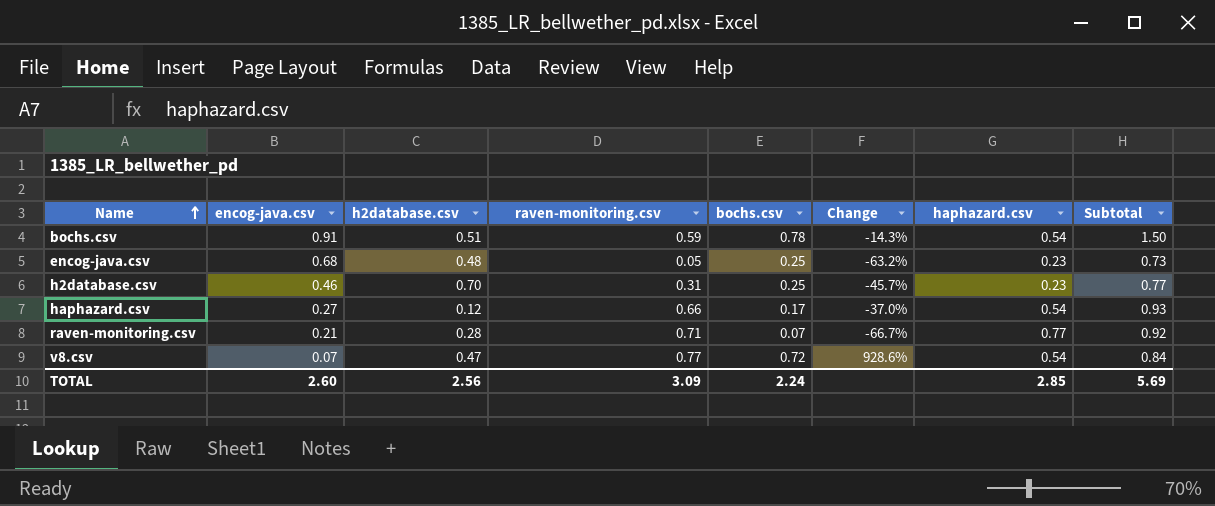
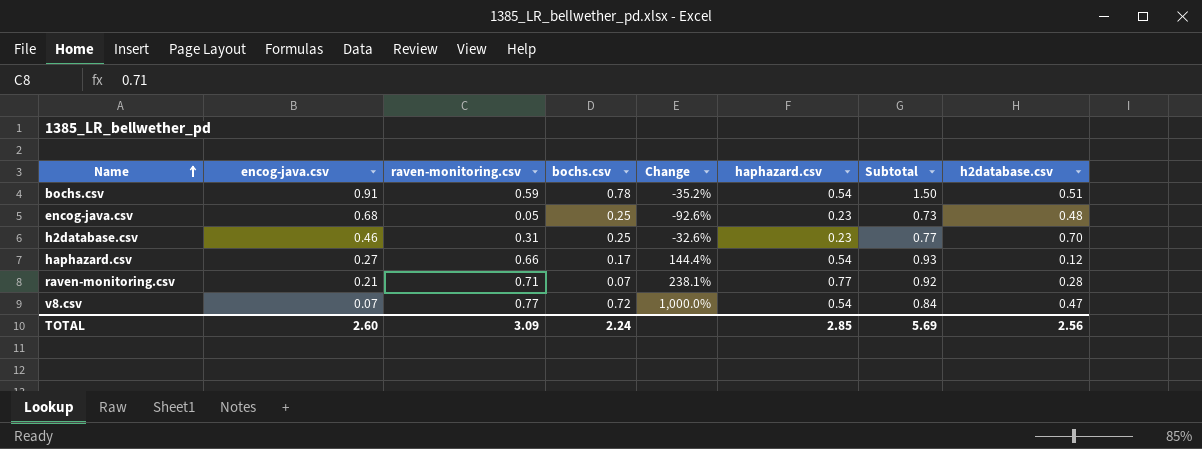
column Change | formula: ([bochs.csv] - [encog-java.csv]) / [encog-java.csv] -> ([raven-monitoring.csv] - [encog-java.csv]) / [encog-java.csv]
column h2database.csv | position: 3 -> 8

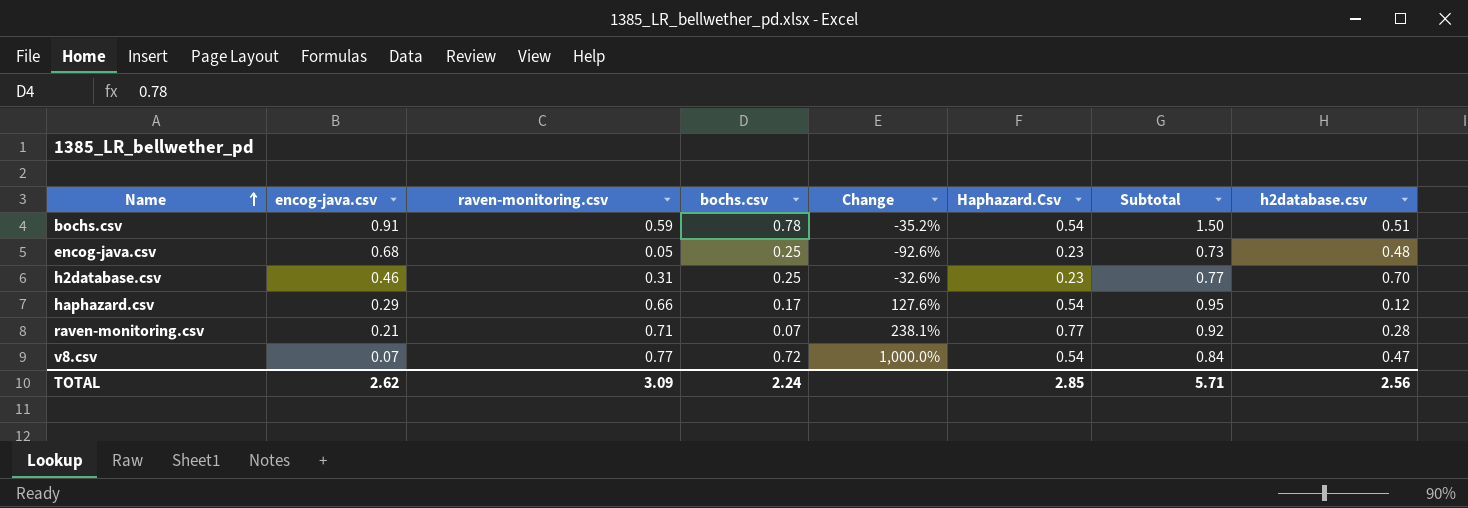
column name: haphazard.csv -> Haphazard.Csv
haphazard.csv | encog-java.csv: 0.27 -> 0.29
haphazard.csv | Change: 144.4% -> 127.6%
haphazard.csv | Subtotal: 0.93 -> 0.95
TOTAL | encog-java.csv: 2.60 -> 2.62
TOTAL | Subtotal: 5.69 -> 5.71

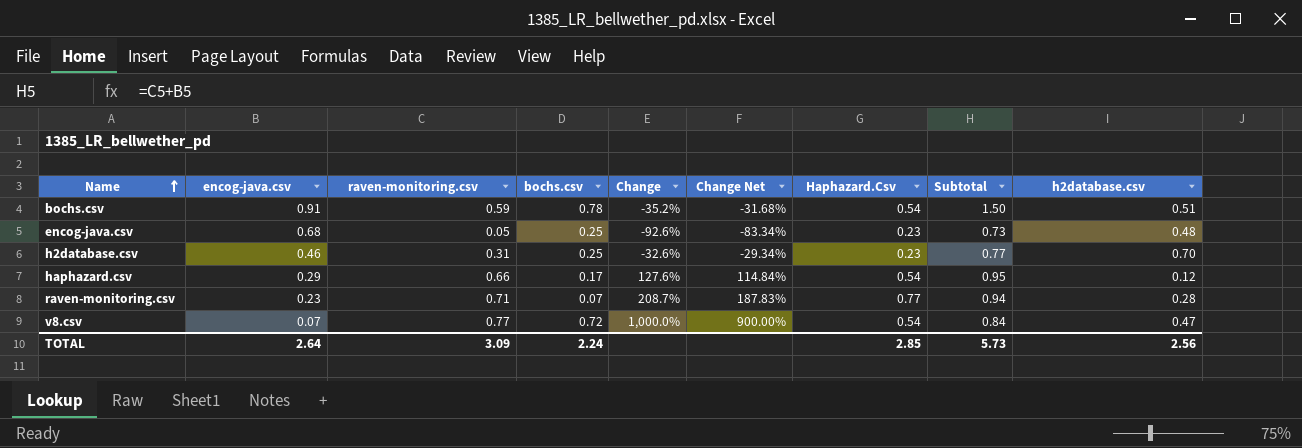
column Change Net | formula: none -> [Change] * 0.9
raven-monitoring.csv | encog-java.csv: 0.21 -> 0.23
raven-monitoring.csv | Change: 238.1% -> 208.7%
raven-monitoring.csv | Subtotal: 0.92 -> 0.94
TOTAL | encog-java.csv: 2.62 -> 2.64
TOTAL | Subtotal: 5.71 -> 5.73

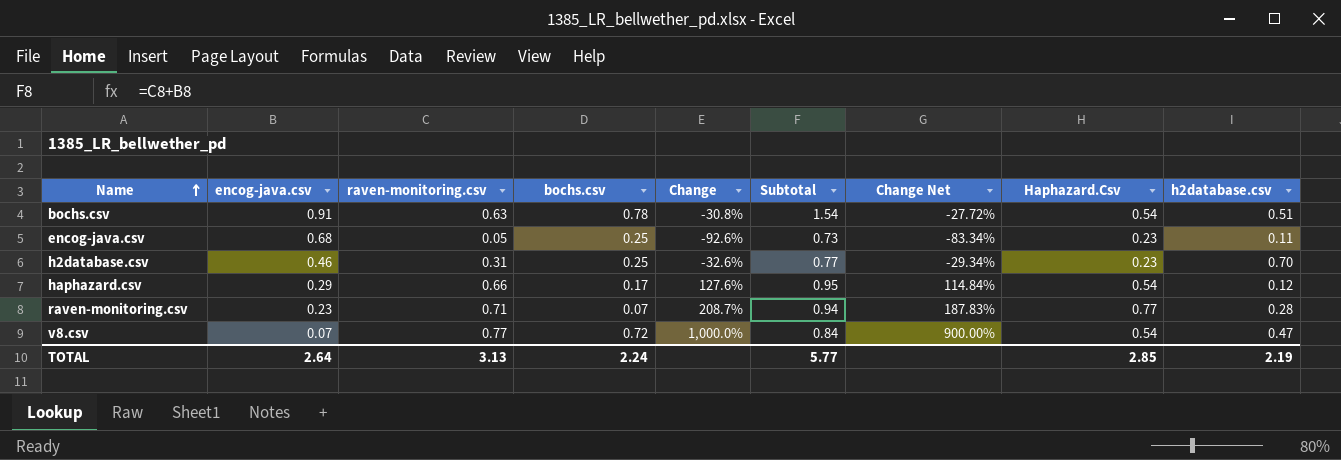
column Subtotal | position: 8 -> 6
bochs.csv | raven-monitoring.csv: 0.59 -> 0.63
bochs.csv | Change: -35.2% -> -30.8%
bochs.csv | Subtotal: 1.50 -> 1.54
bochs.csv | Change Net: -31.68% -> -27.72%
encog-java.csv | h2database.csv: 0.48 -> 0.11
TOTAL | raven-monitoring.csv: 3.09 -> 3.13
TOTAL | Subtotal: 5.73 -> 5.77
TOTAL | h2database.csv: 2.56 -> 2.19

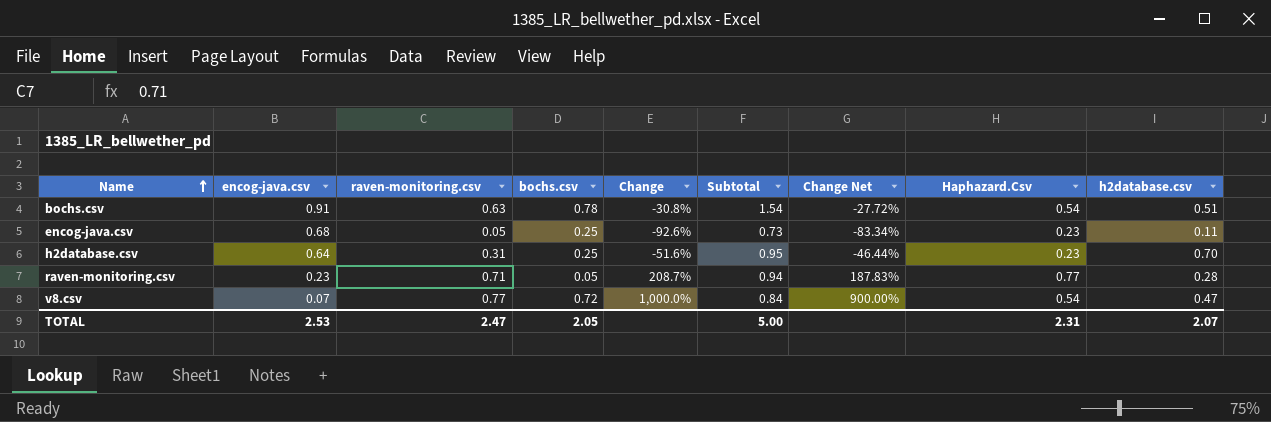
row haphazard.csv: 0.29 | 0.66 | 0.17 | 127.6% | 0.95 | 114.84% | 0.54 | 0.12 -> none
h2database.csv | encog-java.csv: 0.46 -> 0.64
h2database.csv | Change: -32.6% -> -51.6%
h2database.csv | Subtotal: 0.77 -> 0.95
h2database.csv | Change Net: -29.34% -> -46.44%
raven-monitoring.csv | bochs.csv: 0.07 -> 0.05
TOTAL | encog-java.csv: 2.64 -> 2.53
TOTAL | raven-monitoring.csv: 3.13 -> 2.47
TOTAL | bochs.csv: 2.24 -> 2.05
TOTAL | Subtotal: 5.77 -> 5.00
TOTAL | Haphazard.Csv: 2.85 -> 2.31
TOTAL | h2database.csv: 2.19 -> 2.07

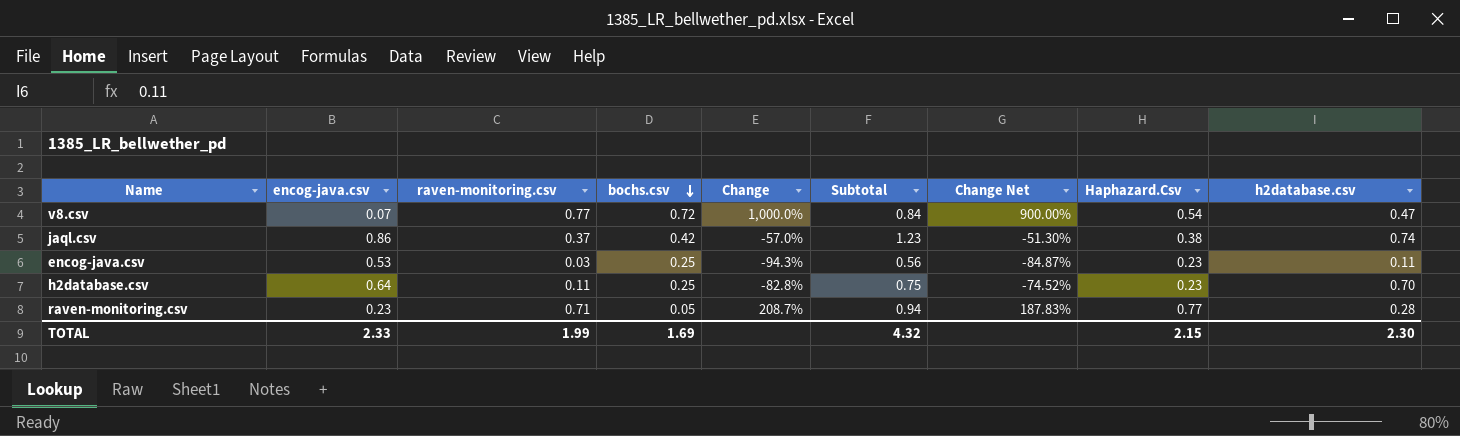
row order: Name ascending -> bochs.csv descending
row bochs.csv: 0.91 | 0.63 | 0.78 | -30.8% | 1.54 | -27.72% | 0.54 | 0.51 -> none
row jaql.csv: none -> 0.86 | 0.37 | 0.42 | -57.0% | 1.23 | -51.30% | 0.38 | 0.74
encog-java.csv | encog-java.csv: 0.68 -> 0.53
encog-java.csv | raven-monitoring.csv: 0.05 -> 0.03
encog-java.csv | Change: -92.6% -> -94.3%
encog-java.csv | Subtotal: 0.73 -> 0.56
encog-java.csv | Change Net: -83.34% -> -84.87%
h2database.csv | raven-monitoring.csv: 0.31 -> 0.11
h2database.csv | Change: -51.6% -> -82.8%
h2database.csv | Subtotal: 0.95 -> 0.75
h2database.csv | Change Net: -46.44% -> -74.52%
TOTAL | encog-java.csv: 2.53 -> 2.33
TOTAL | raven-monitoring.csv: 2.47 -> 1.99
TOTAL | bochs.csv: 2.05 -> 1.69
TOTAL | Subtotal: 5.00 -> 4.32
TOTAL | Haphazard.Csv: 2.31 -> 2.15
TOTAL | h2database.csv: 2.07 -> 2.30

